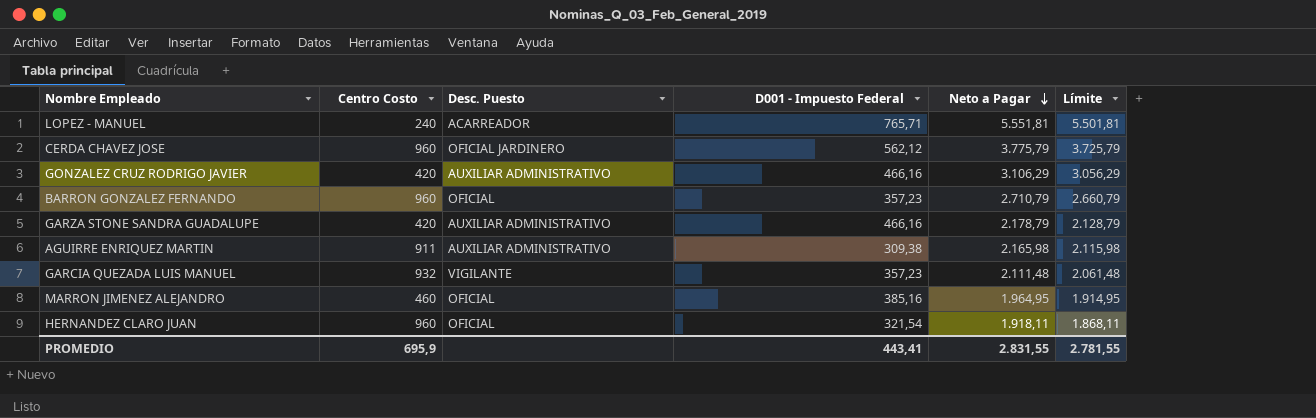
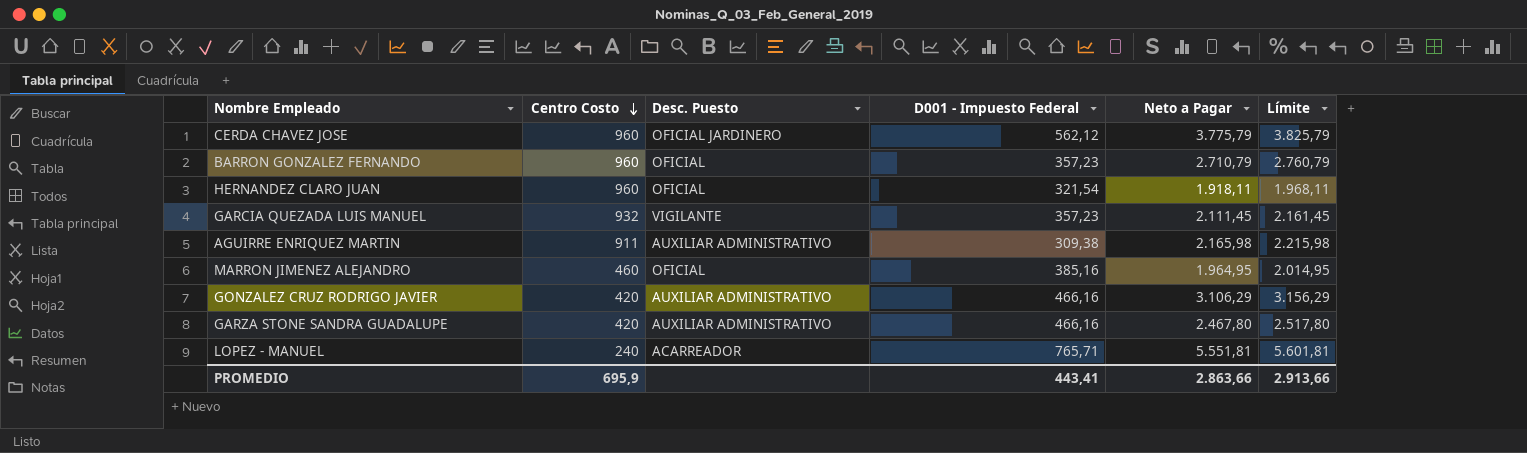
row order: Neto a Pagar descending -> Centro Costo descending
column Límite | formula: [Neto a Pagar] - 50 -> [Neto a Pagar] + 50
GARCIA QUEZADA LUIS MANUEL | Neto a Pagar: 2.111,48 -> 2.111,45
GARZA STONE SANDRA GUADALUPE | Neto a Pagar: 2.178,79 -> 2.467,80
PROMEDIO | Neto a Pagar: 2.831,55 -> 2.863,66
PROMEDIO | Límite: 2.781,55 -> 2.913,66

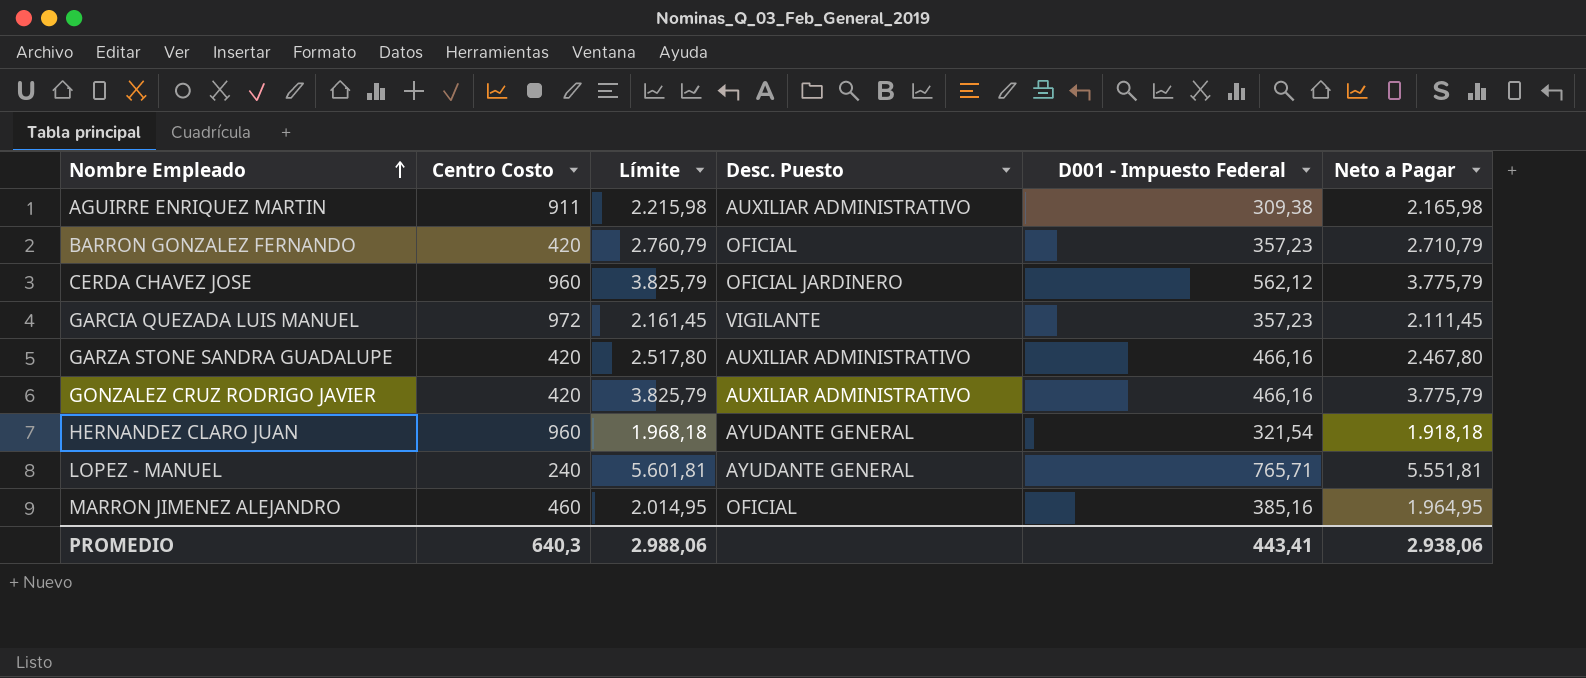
row order: Centro Costo descending -> Nombre Empleado ascending
column Límite | position: 6 -> 3
BARRON GONZALEZ FERNANDO | Centro Costo: 960 -> 420
GARCIA QUEZADA LUIS MANUEL | Centro Costo: 932 -> 972
GONZALEZ CRUZ RODRIGO JAVIER | Límite: 3.156,29 -> 3.825,79
GONZALEZ CRUZ RODRIGO JAVIER | Neto a Pagar: 3.106,29 -> 3.775,79
HERNANDEZ CLARO JUAN | Límite: 1.968,11 -> 1.968,18
HERNANDEZ CLARO JUAN | Desc. Puesto: OFICIAL -> AYUDANTE GENERAL
HERNANDEZ CLARO JUAN | Neto a Pagar: 1.918,11 -> 1.918,18
LOPEZ - MANUEL | Desc. Puesto: ACARREADOR -> AYUDANTE GENERAL
PROMEDIO | Centro Costo: 695,9 -> 640,3
PROMEDIO | Límite: 2.913,66 -> 2.988,06
PROMEDIO | Neto a Pagar: 2.863,66 -> 2.938,06

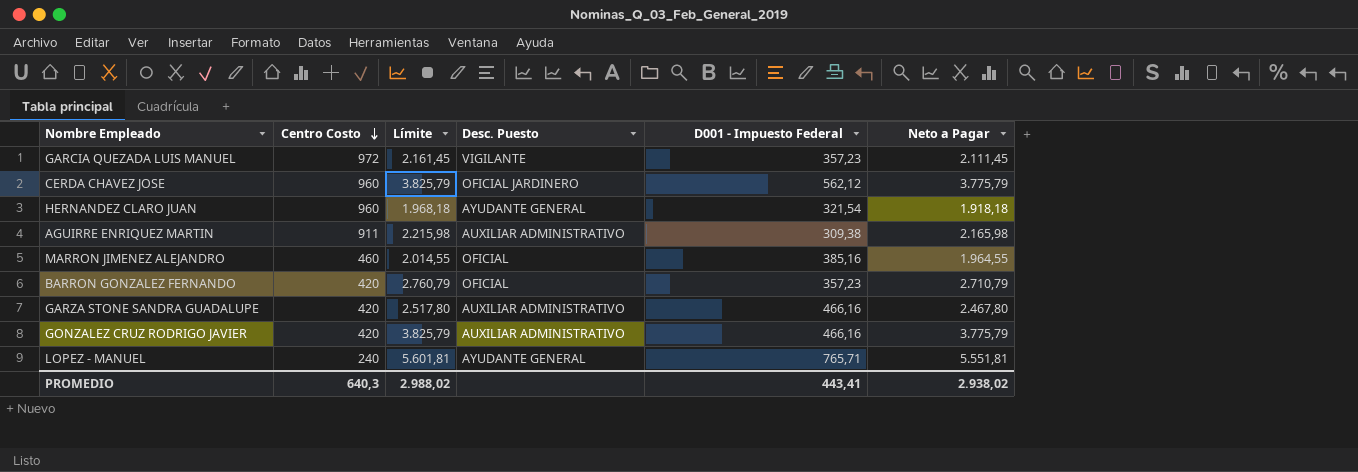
row order: Nombre Empleado ascending -> Centro Costo descending
MARRON JIMENEZ ALEJANDRO | Límite: 2.014,95 -> 2.014,55
MARRON JIMENEZ ALEJANDRO | Neto a Pagar: 1.964,95 -> 1.964,55
PROMEDIO | Límite: 2.988,06 -> 2.988,02
PROMEDIO | Neto a Pagar: 2.938,06 -> 2.938,02

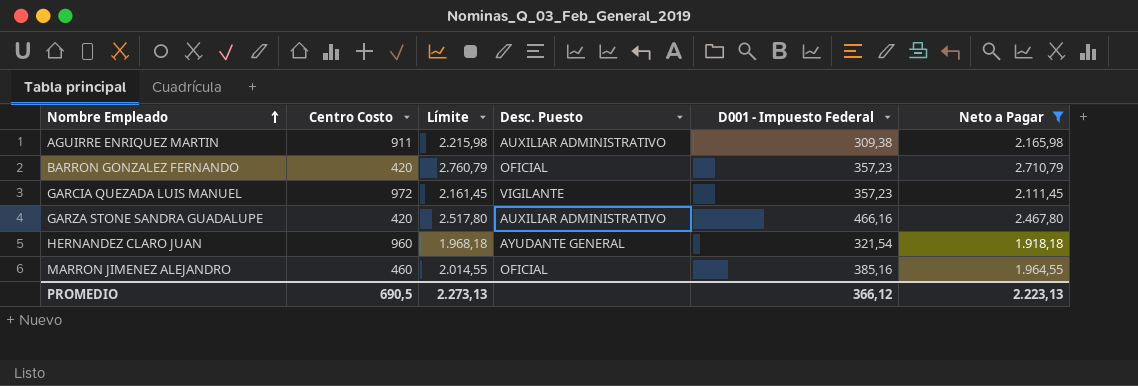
filter: none -> Neto a Pagar <= 2.710,79
row order: Centro Costo descending -> Nombre Empleado ascending
PROMEDIO | Centro Costo: 640,3 -> 690,5
PROMEDIO | Límite: 2.988,02 -> 2.273,13
PROMEDIO | D001 - Impuesto Federal: 443,41 -> 366,12
PROMEDIO | Neto a Pagar: 2.938,02 -> 2.223,13

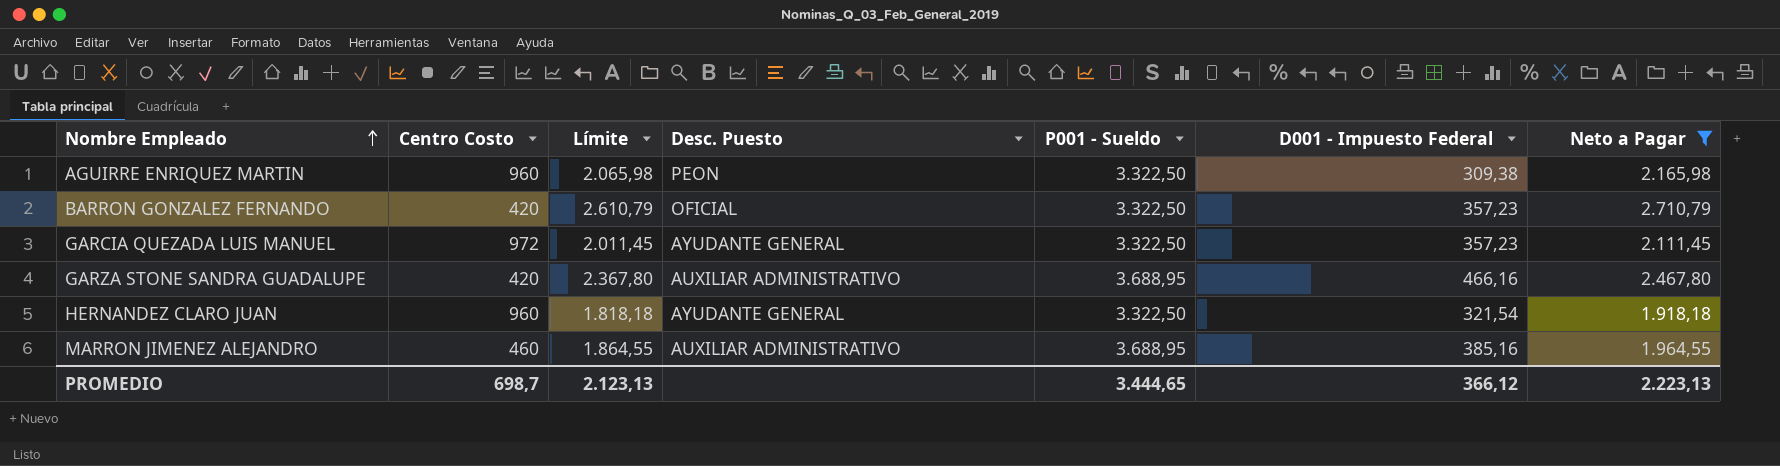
column Límite | formula: [Neto a Pagar] + 50 -> [Neto a Pagar] - 100
column P001 - Sueldo | position: none -> 5
AGUIRRE ENRIQUEZ MARTIN | Centro Costo: 911 -> 960
AGUIRRE ENRIQUEZ MARTIN | Desc. Puesto: AUXILIAR ADMINISTRATIVO -> PEON
GARCIA QUEZADA LUIS MANUEL | Desc. Puesto: VIGILANTE -> AYUDANTE GENERAL
MARRON JIMENEZ ALEJANDRO | Desc. Puesto: OFICIAL -> AUXILIAR ADMINISTRATIVO
PROMEDIO | Centro Costo: 690,5 -> 698,7
PROMEDIO | Límite: 2.273,13 -> 2.123,13

